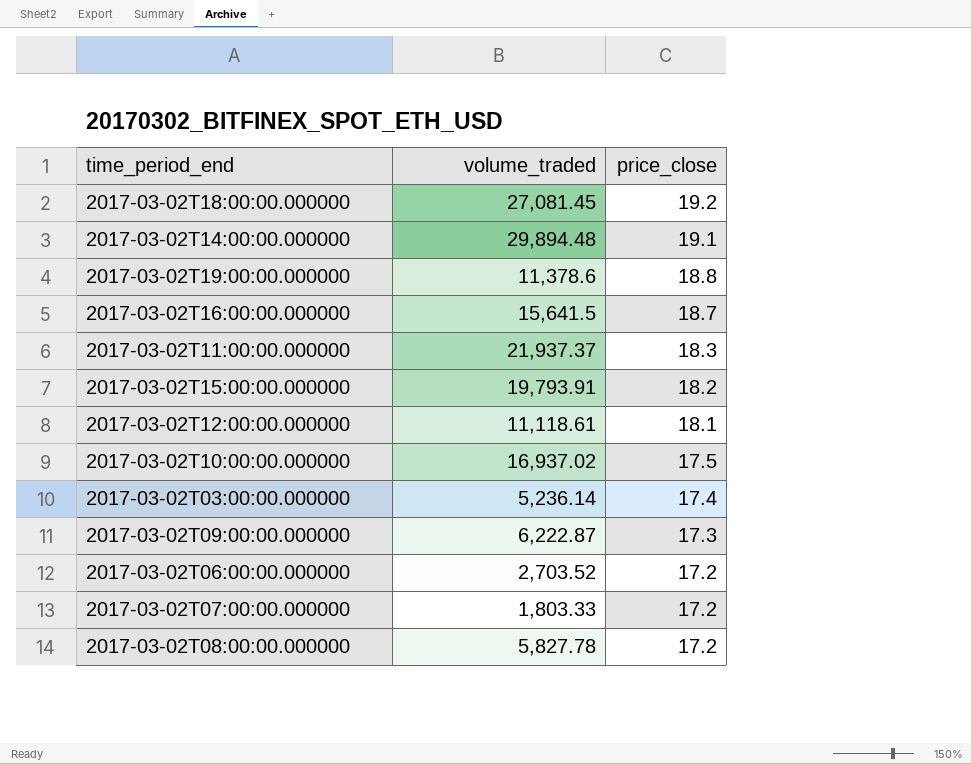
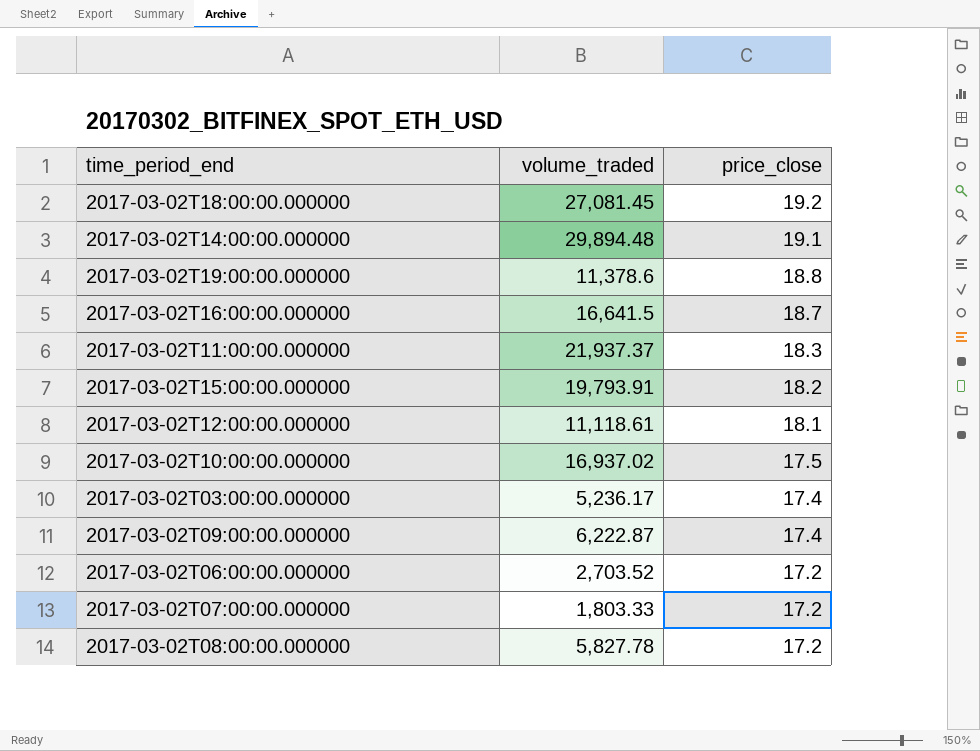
2017-03-02T16:00:00.000000 | volume_traded: 15,641.5 -> 16,641.5
2017-03-02T03:00:00.000000 | volume_traded: 5,236.14 -> 5,236.17
2017-03-02T09:00:00.000000 | price_close: 17.3 -> 17.4

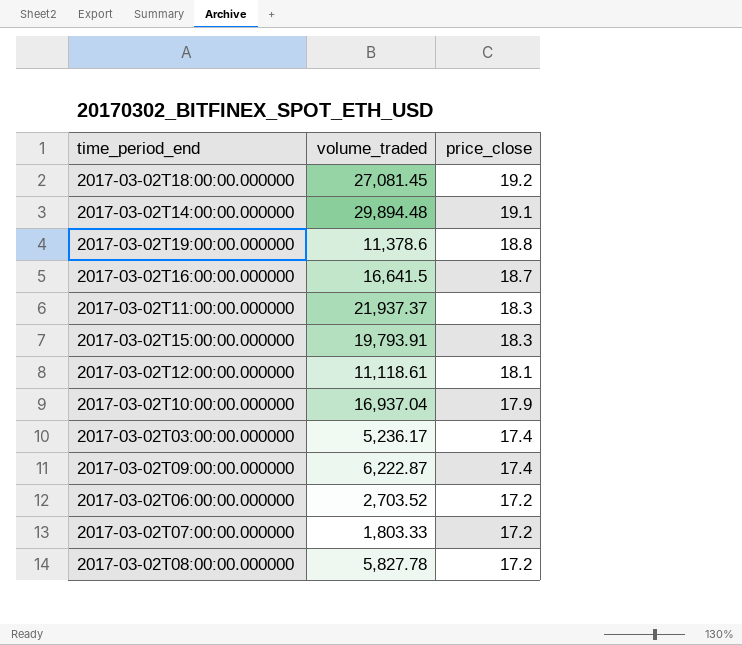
2017-03-02T15:00:00.000000 | price_close: 18.2 -> 18.3
2017-03-02T10:00:00.000000 | volume_traded: 16,937.02 -> 16,937.04
2017-03-02T10:00:00.000000 | price_close: 17.5 -> 17.9

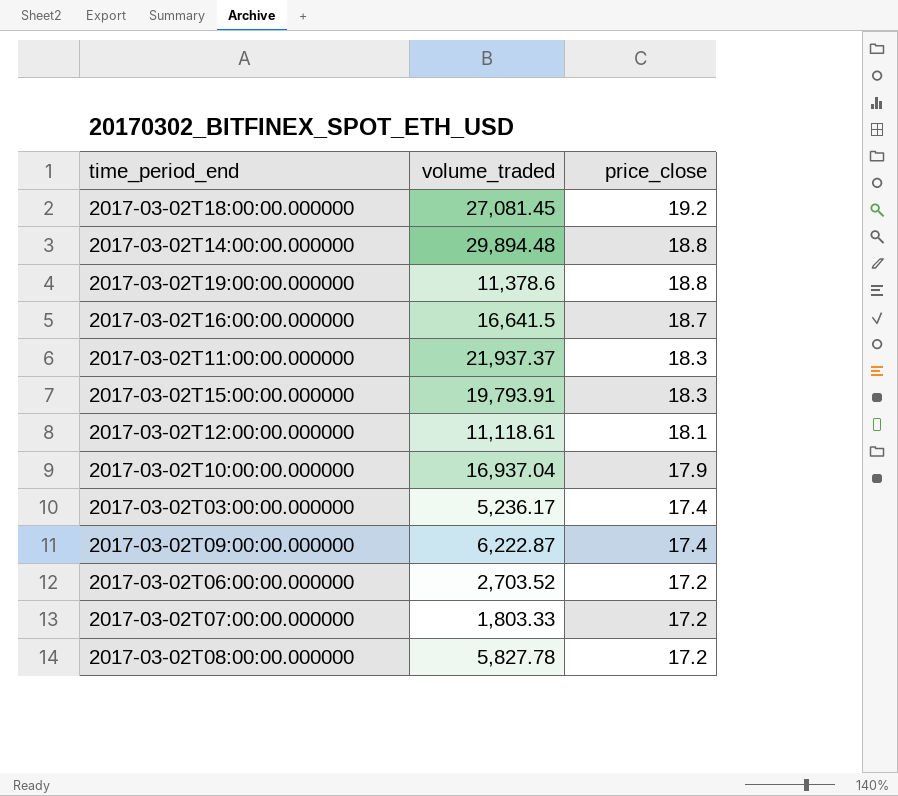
2017-03-02T14:00:00.000000 | price_close: 19.1 -> 18.8

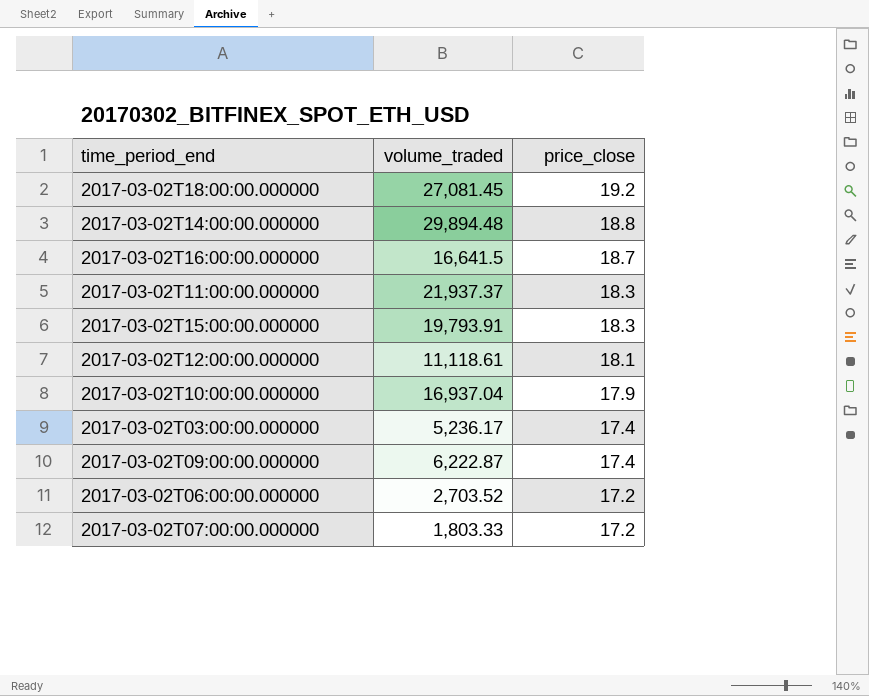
row 2017-03-02T19:00:00.000000: 11,378.6 | 18.8 -> none
row 2017-03-02T08:00:00.000000: 5,827.78 | 17.2 -> none

